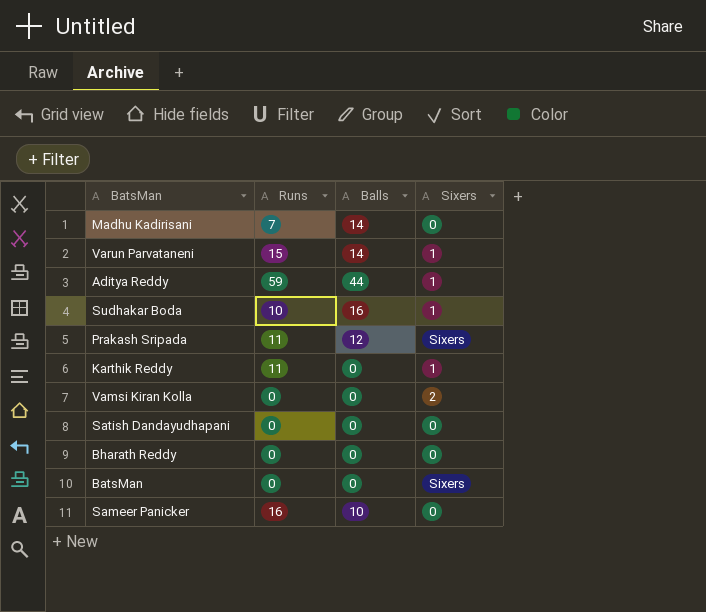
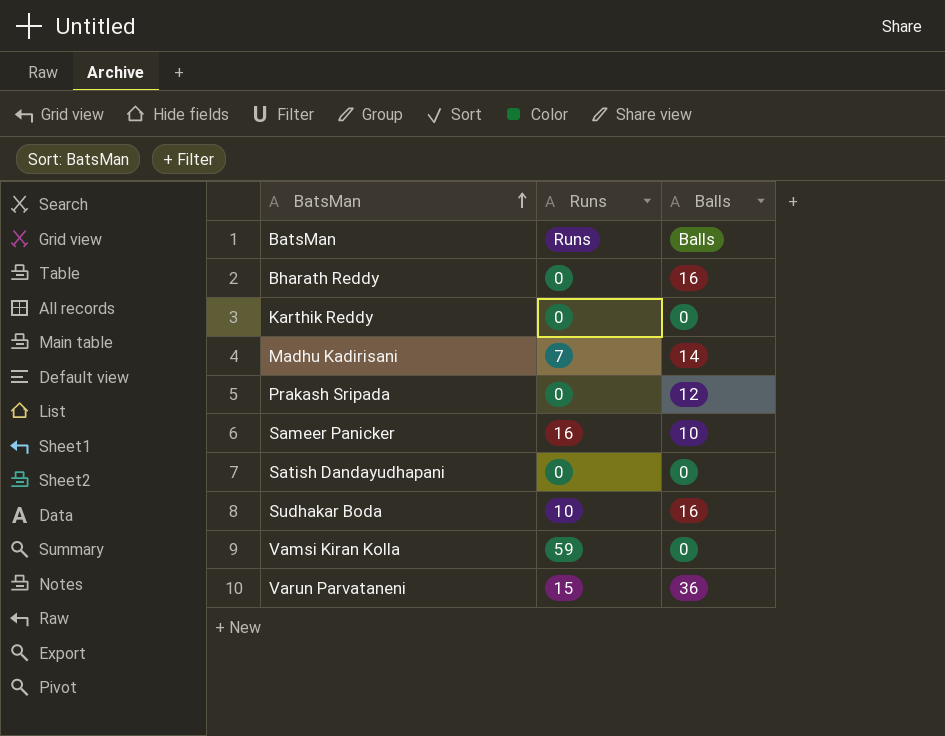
row order: none -> BatsMan ascending
column Sixers | position: 4 -> none
row Aditya Reddy: 59 | 44 | 1 -> none
BatsMan | Runs: 0 -> Runs
BatsMan | Balls: 0 -> Balls
Bharath Reddy | Balls: 0 -> 16
Karthik Reddy | Runs: 11 -> 0
Prakash Sripada | Runs: 11 -> 0
Vamsi Kiran Kolla | Runs: 0 -> 59
Varun Parvataneni | Balls: 14 -> 36

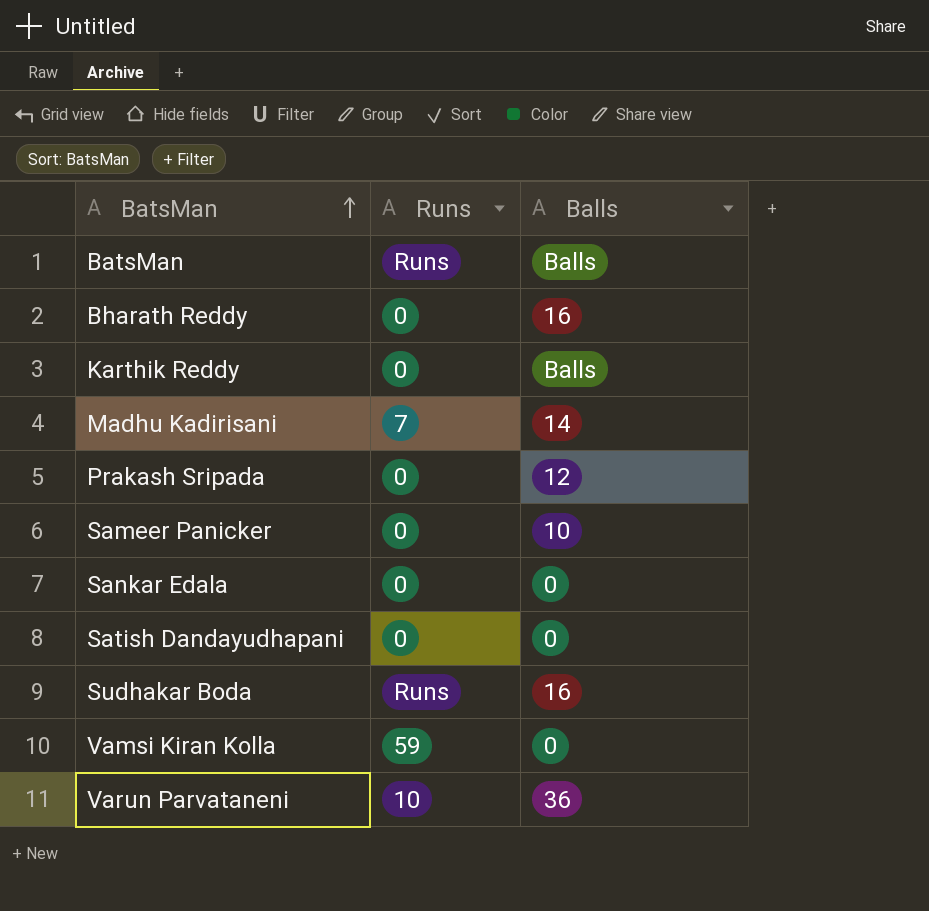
Karthik Reddy | Balls: 0 -> Balls
Sameer Panicker | Runs: 16 -> 0
row Sankar Edala: none -> 0 | 0
Sudhakar Boda | Runs: 10 -> Runs
Varun Parvataneni | Runs: 15 -> 10

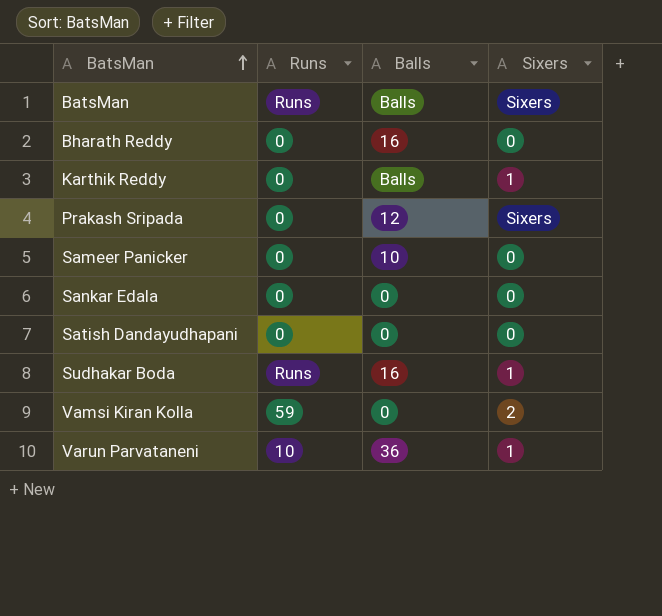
column Sixers | position: none -> 4
row Madhu Kadirisani: 7 | 14 -> none

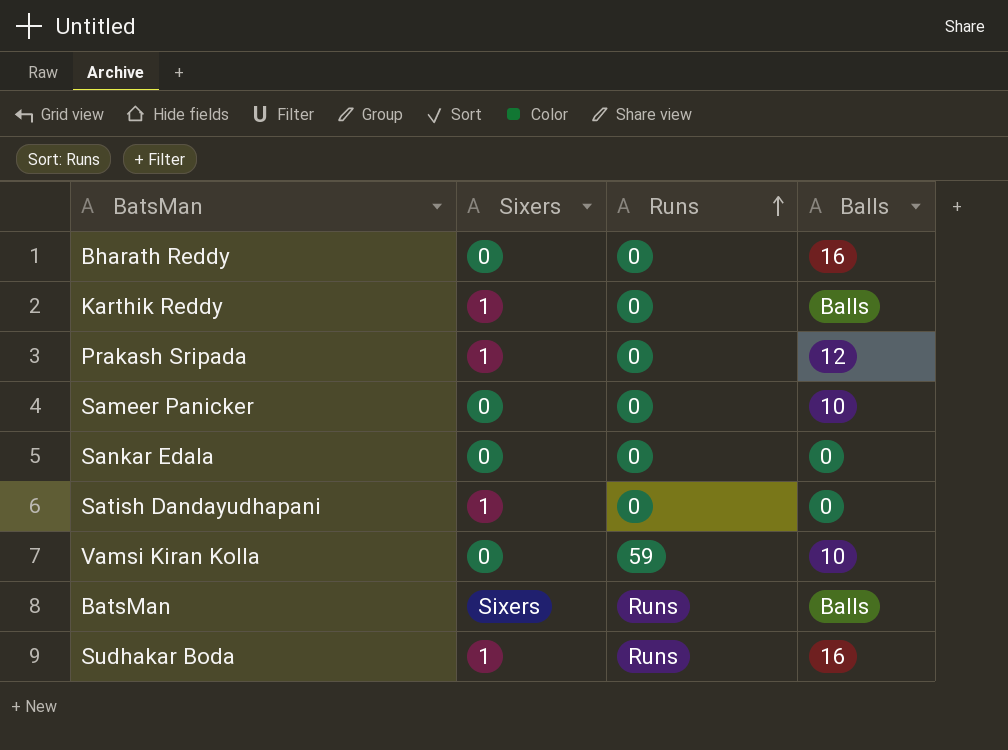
row order: BatsMan ascending -> Runs ascending
column Sixers | position: 4 -> 2
row Varun Parvataneni: 10 | 36 | 1 -> none
Prakash Sripada | Sixers: Sixers -> 1
Satish Dandayudhapani | Sixers: 0 -> 1
Vamsi Kiran Kolla | Sixers: 2 -> 0
Vamsi Kiran Kolla | Balls: 0 -> 10

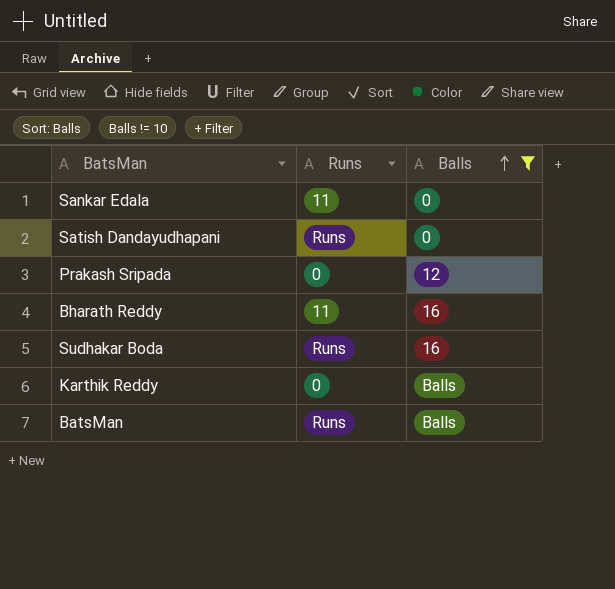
filter: none -> Balls != 10
row order: Runs ascending -> Balls ascending
column Sixers | position: 2 -> none
Sankar Edala | Runs: 0 -> 11
Satish Dandayudhapani | Runs: 0 -> Runs
Bharath Reddy | Runs: 0 -> 11

